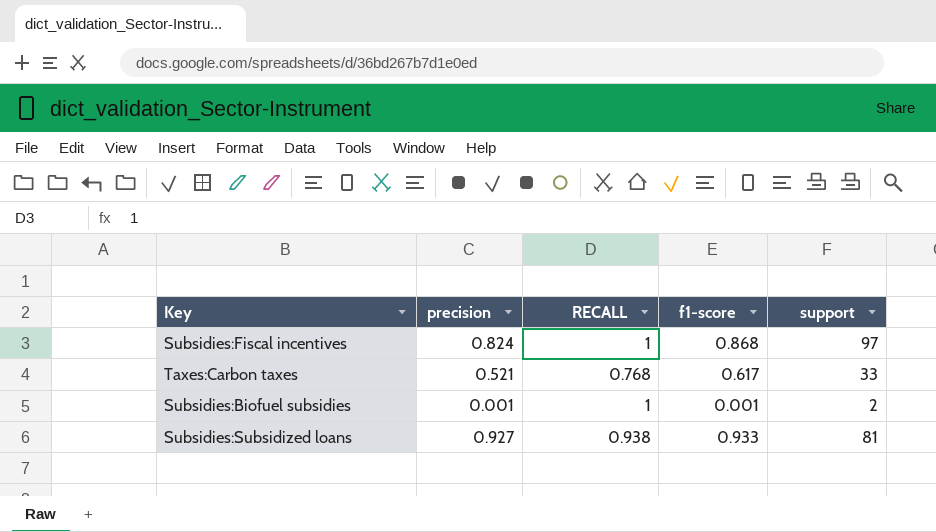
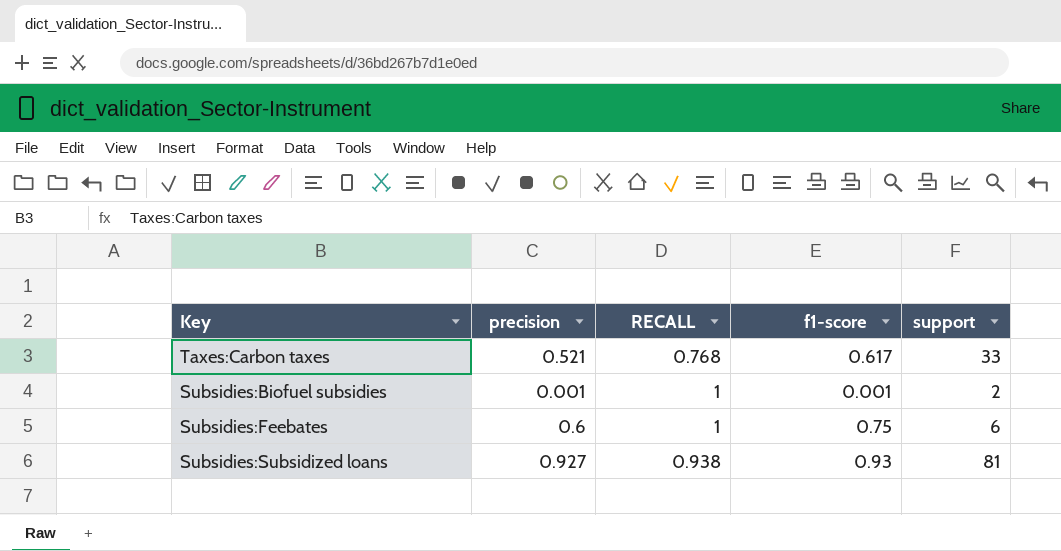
row Subsidies:Fiscal incentives: 0.824 | 1 | 0.868 | 97 -> none
row Subsidies:Feebates: none -> 0.6 | 1 | 0.75 | 6
Subsidies:Subsidized loans | f1-score: 0.933 -> 0.93

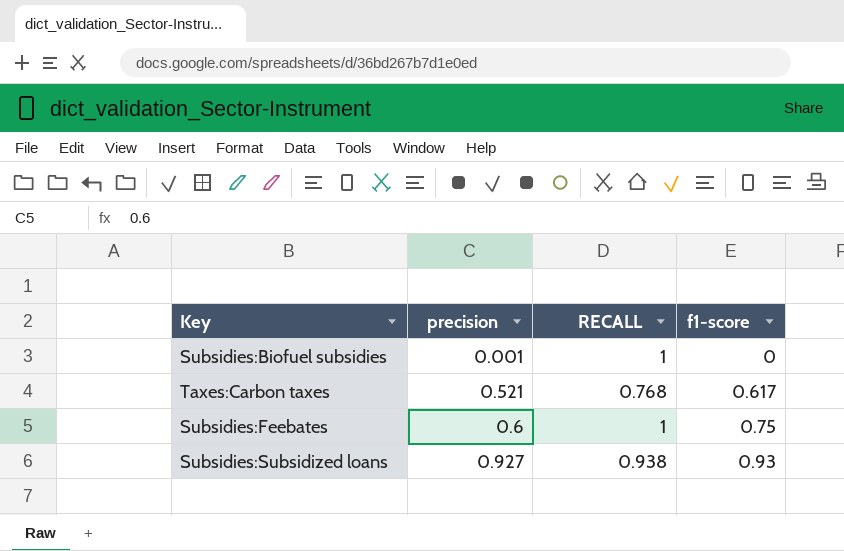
row order: none -> precision ascending
column support | position: 5 -> none
Subsidies:Biofuel subsidies | f1-score: 0.001 -> 0

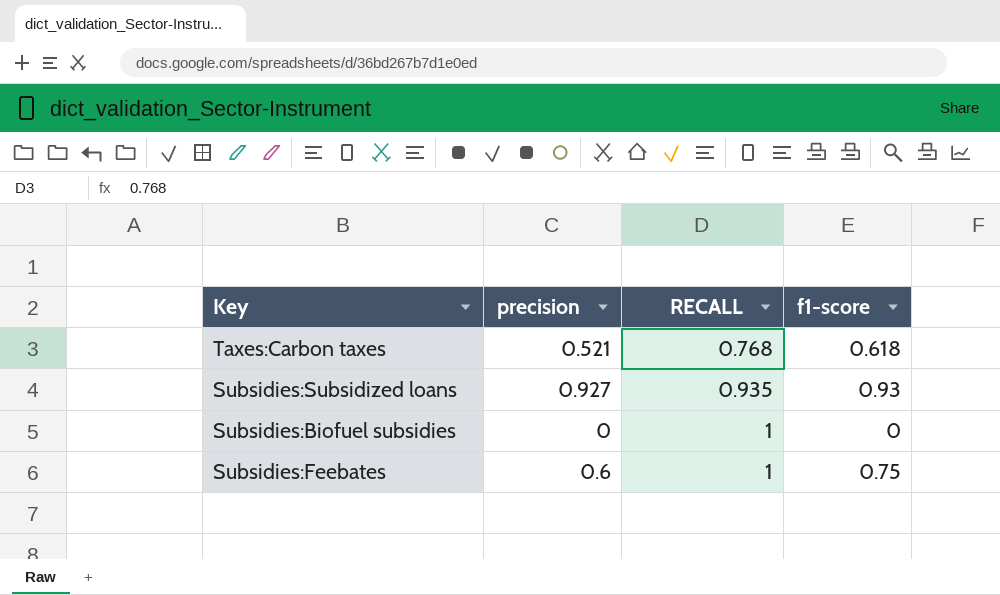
row order: precision ascending -> RECALL ascending
Taxes:Carbon taxes | f1-score: 0.617 -> 0.618
Subsidies:Subsidized loans | RECALL: 0.938 -> 0.935
Subsidies:Biofuel subsidies | precision: 0.001 -> 0

